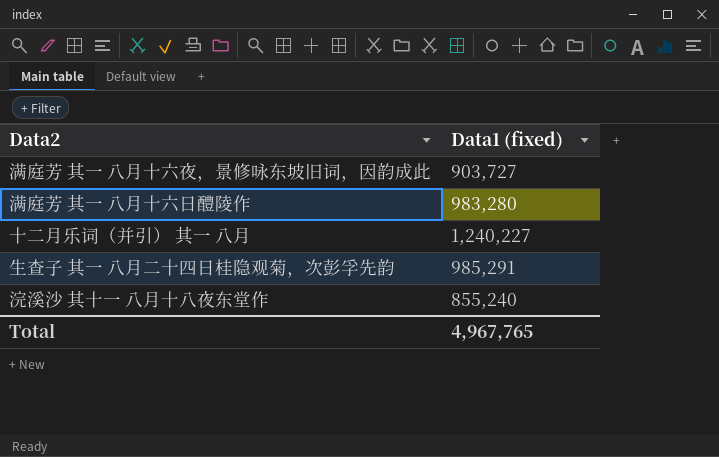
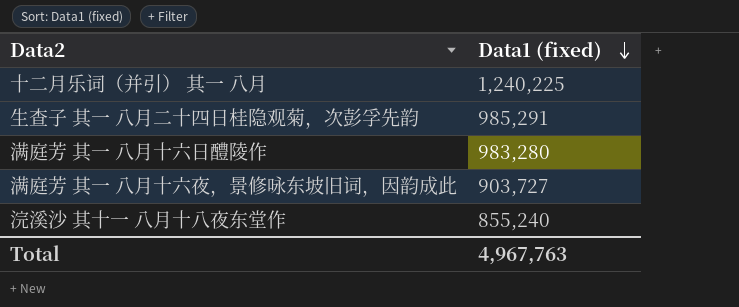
row order: none -> Data1 (fixed) descending
十二月乐词（并引） 其一 八月 | Data1 (fixed): 1,240,227 -> 1,240,225
Total | Data1 (fixed): 4,967,765 -> 4,967,763

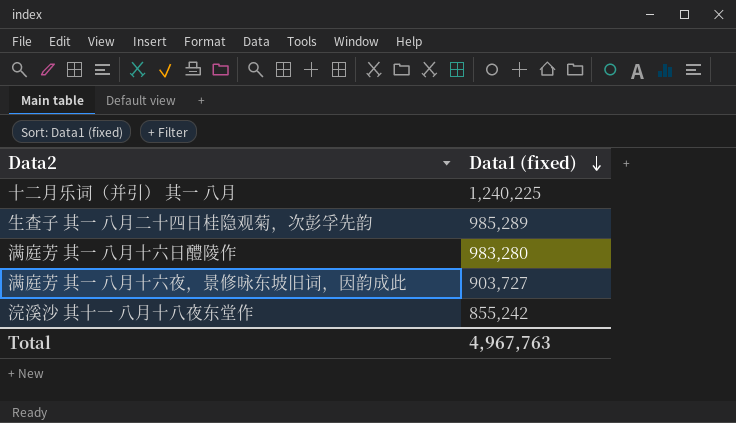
生查子 其一 八月二十四日桂隐观菊，次彭孚先韵 | Data1 (fixed): 985,291 -> 985,289
浣溪沙 其十一 八月十八夜东堂作 | Data1 (fixed): 855,240 -> 855,242

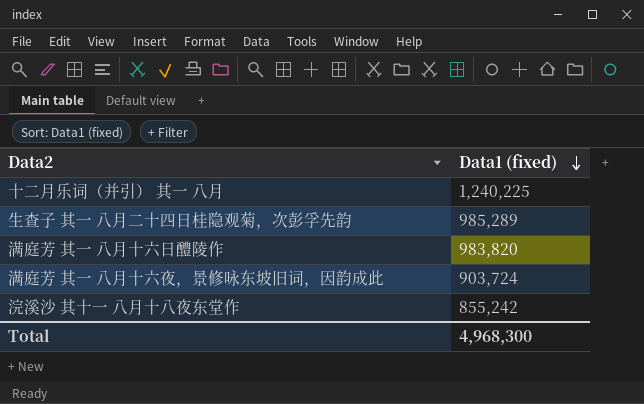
满庭芳 其一 八月十六日醴陵作 | Data1 (fixed): 983,280 -> 983,820
满庭芳 其一 八月十六夜，景修咏东坡旧词，因韵成此 | Data1 (fixed): 903,727 -> 903,724
Total | Data1 (fixed): 4,967,763 -> 4,968,300

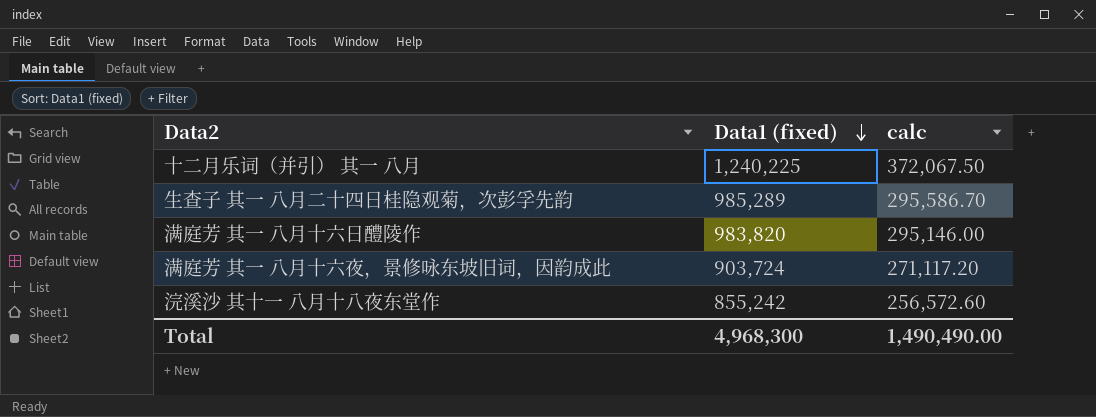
column calc | formula: none -> [Data1 (fixed)] * 0.3

